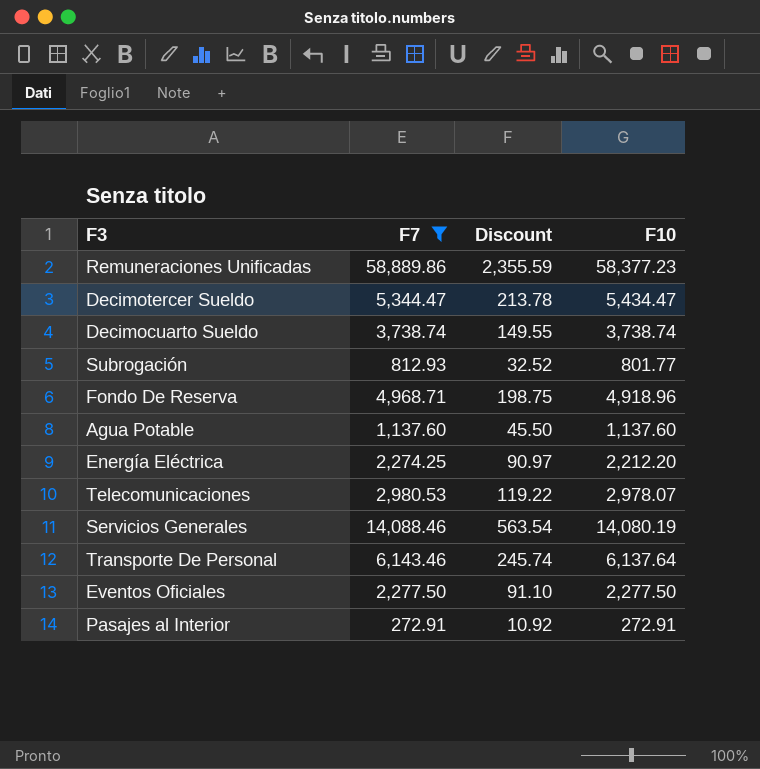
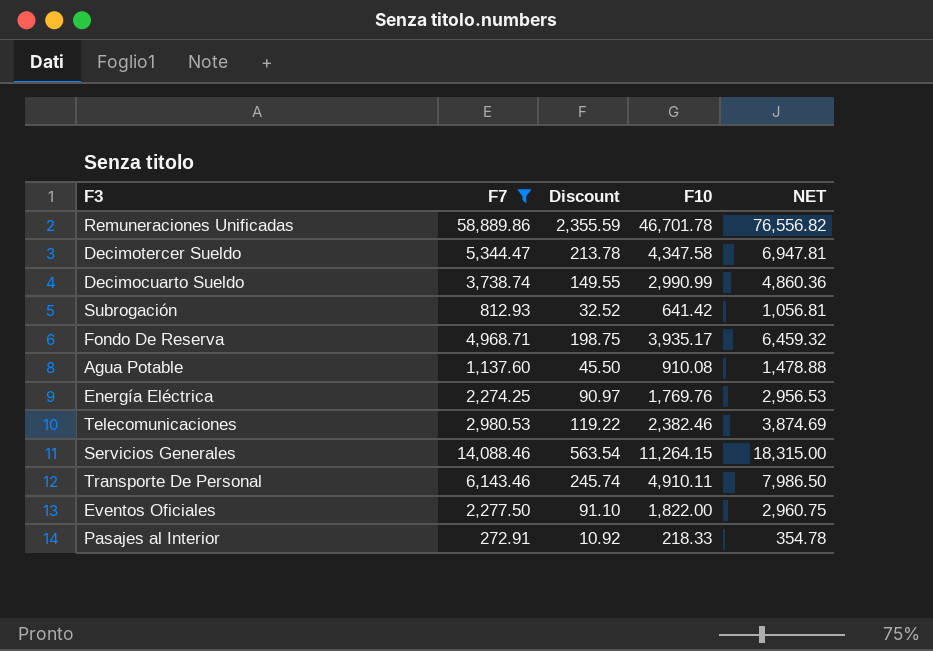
column NET | formula: none -> [F7] * 1.3
Remuneraciones Unificadas | F10: 58,377.23 -> 46,701.78
Decimotercer Sueldo | F10: 5,434.47 -> 4,347.58
Decimocuarto Sueldo | F10: 3,738.74 -> 2,990.99
Subrogación | F10: 801.77 -> 641.42
Fondo De Reserva | F10: 4,918.96 -> 3,935.17
Agua Potable | F10: 1,137.60 -> 910.08
Energía Eléctrica | F10: 2,212.20 -> 1,769.76
Telecomunicaciones | F10: 2,978.07 -> 2,382.46
Servicios Generales | F10: 14,080.19 -> 11,264.15
Transporte De Personal | F10: 6,137.64 -> 4,910.11
Eventos Oficiales | F10: 2,277.50 -> 1,822.00
Pasajes al Interior | F10: 272.91 -> 218.33

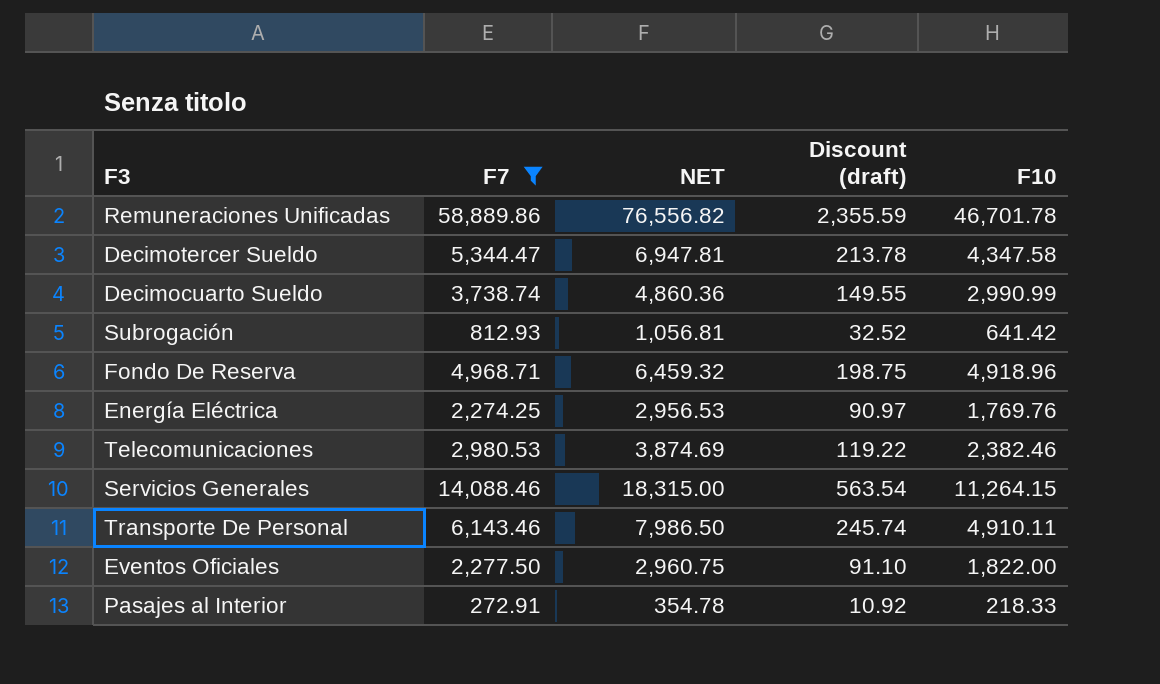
column NET | position: 5 -> 3
column name: Discount -> Discount (draft)
row Agua Potable: 1,137.60 | 45.50 | 910.08 | 1,478.88 -> none
Fondo De Reserva | F10: 3,935.17 -> 4,918.96

